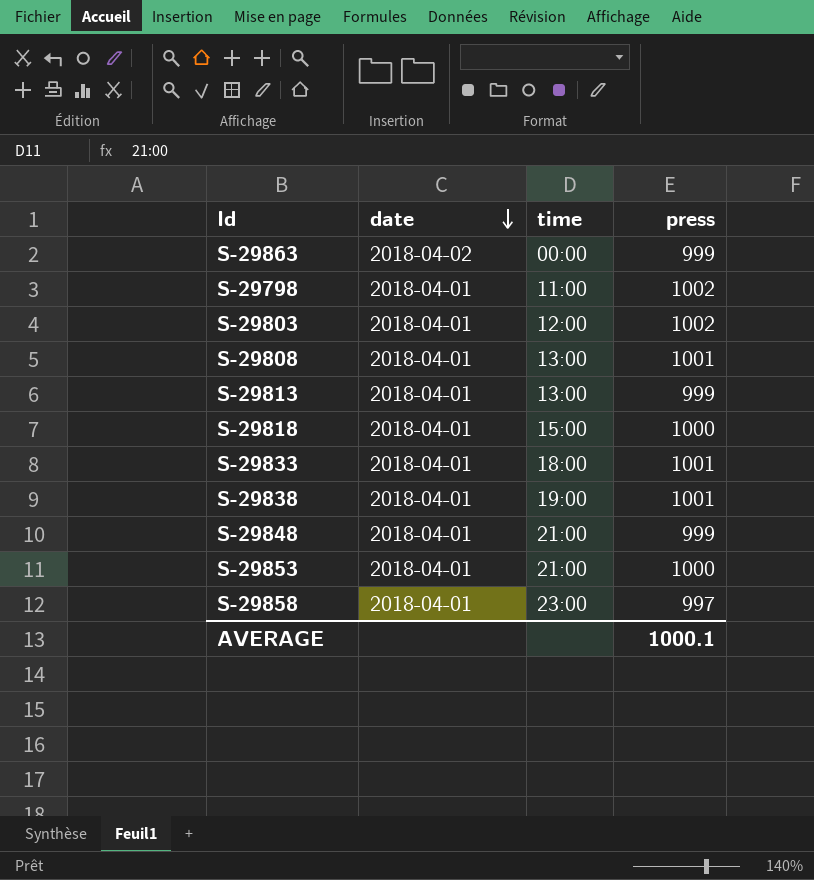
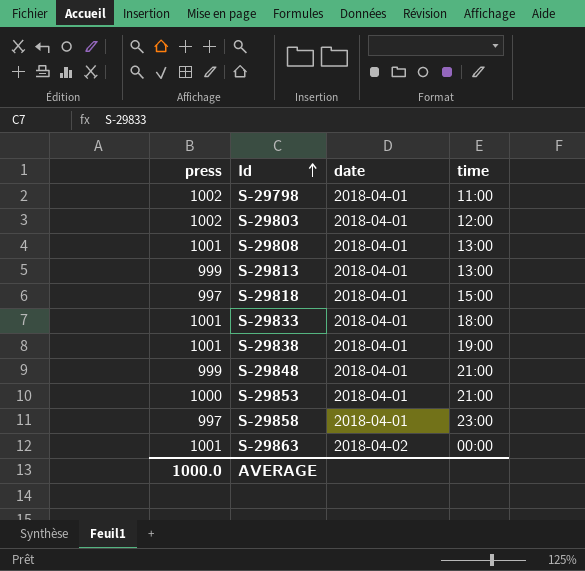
row order: date descending -> Id ascending
column press | position: 4 -> 1
S-29818 | press: 1000 -> 997
S-29863 | press: 999 -> 1001
AVERAGE | press: 1000.1 -> 1000.0

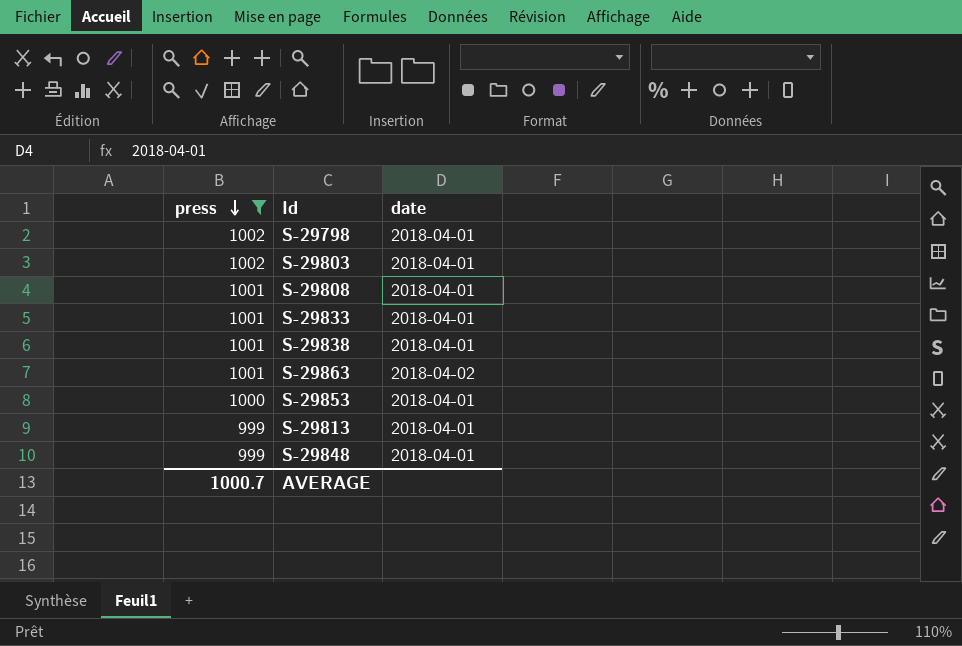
filter: none -> press != 997
row order: Id ascending -> press descending
column time | position: 4 -> none
AVERAGE | press: 1000.0 -> 1000.7

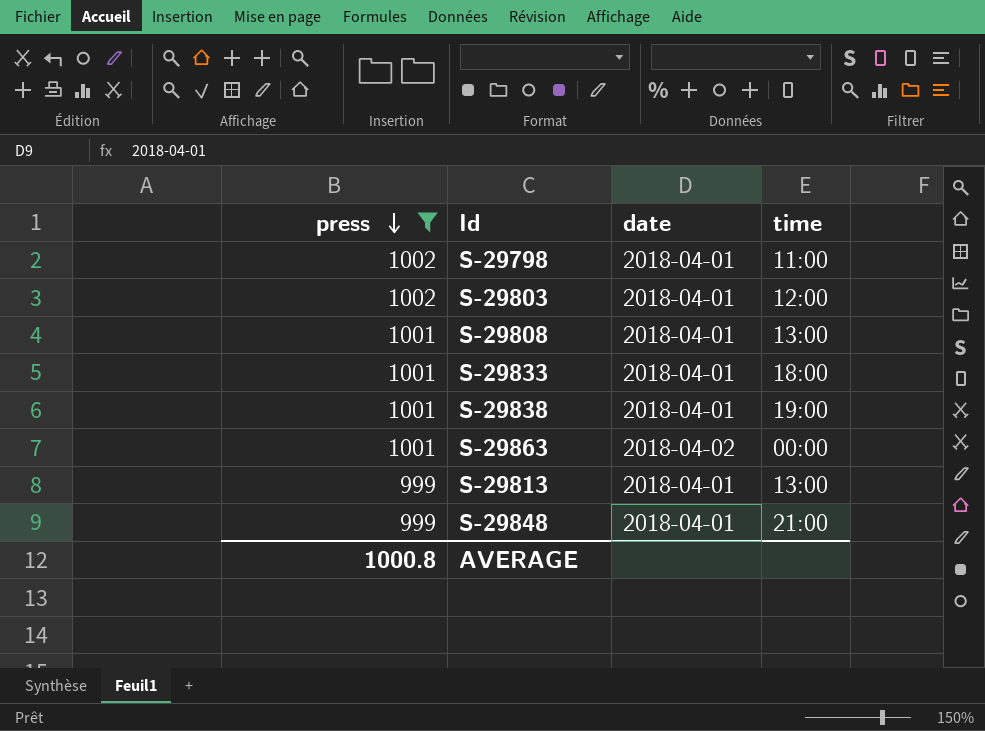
column time | position: none -> 4
row S-29853: 1000 | 2018-04-01 -> none
AVERAGE | press: 1000.7 -> 1000.8

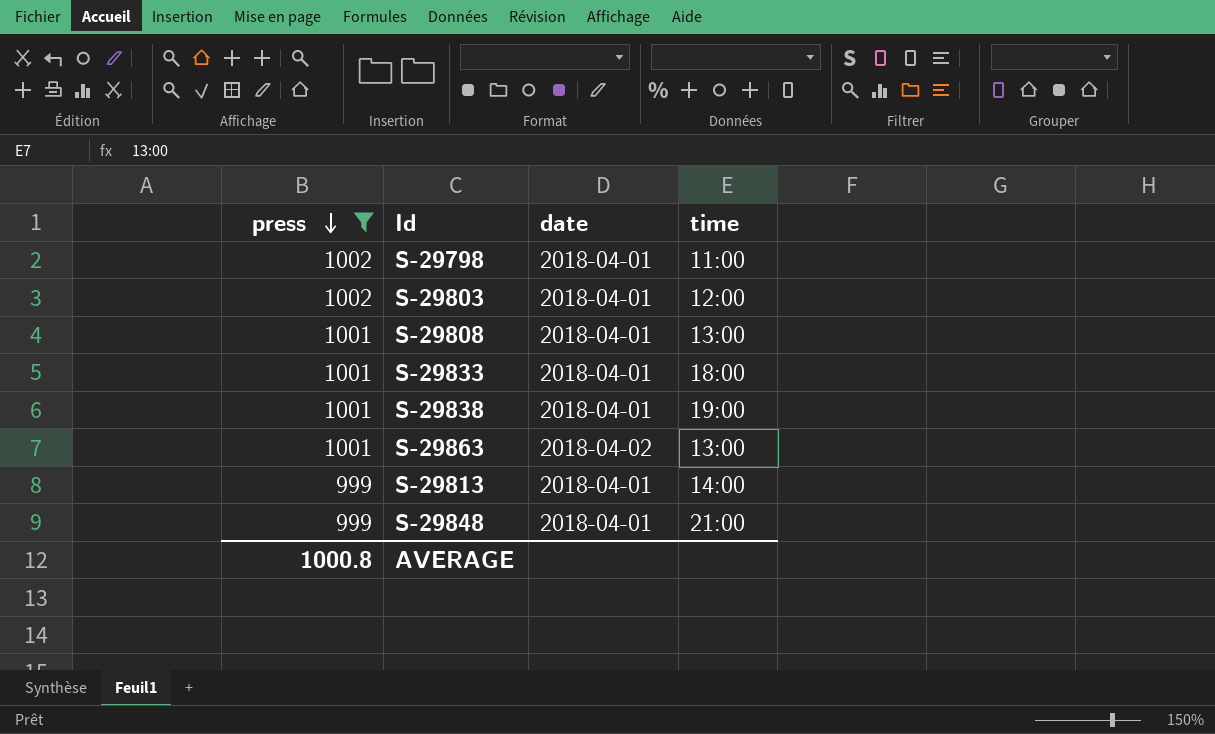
S-29863 | time: 00:00 -> 13:00
S-29813 | time: 13:00 -> 14:00

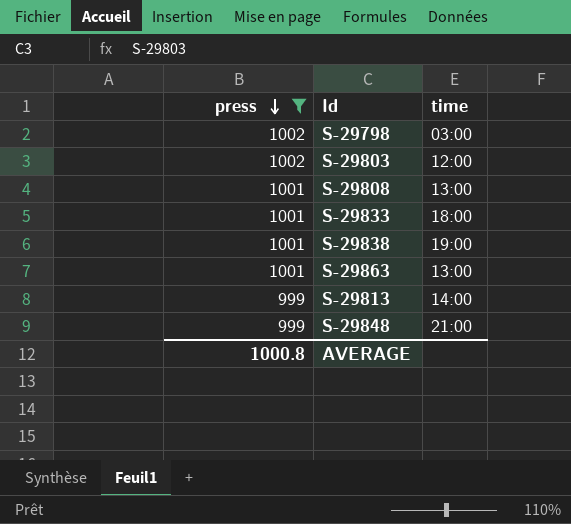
column date | position: 3 -> none
S-29798 | time: 11:00 -> 03:00

